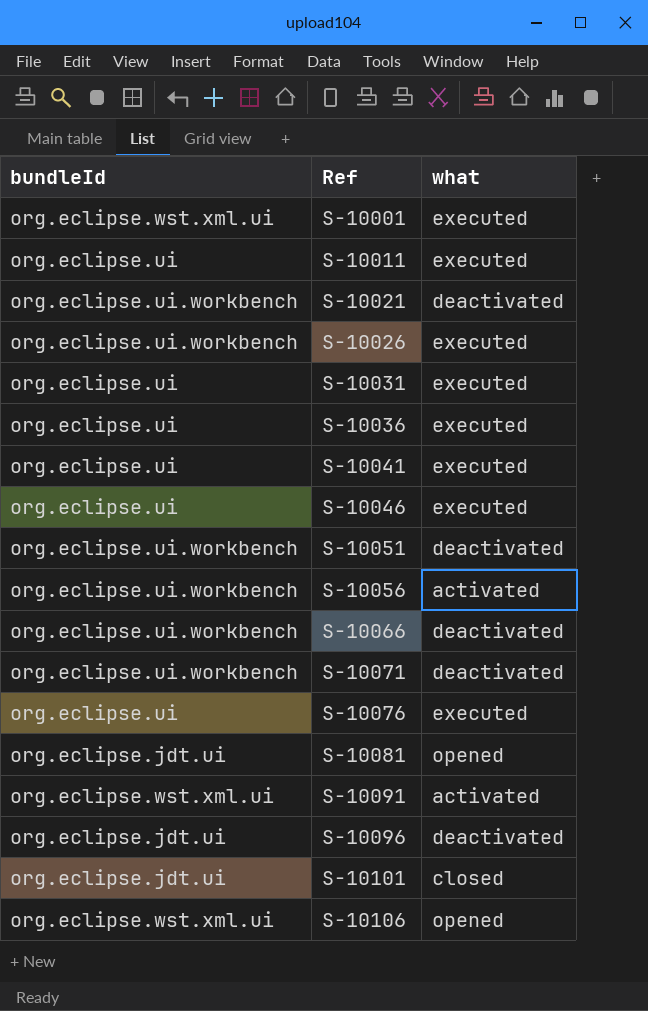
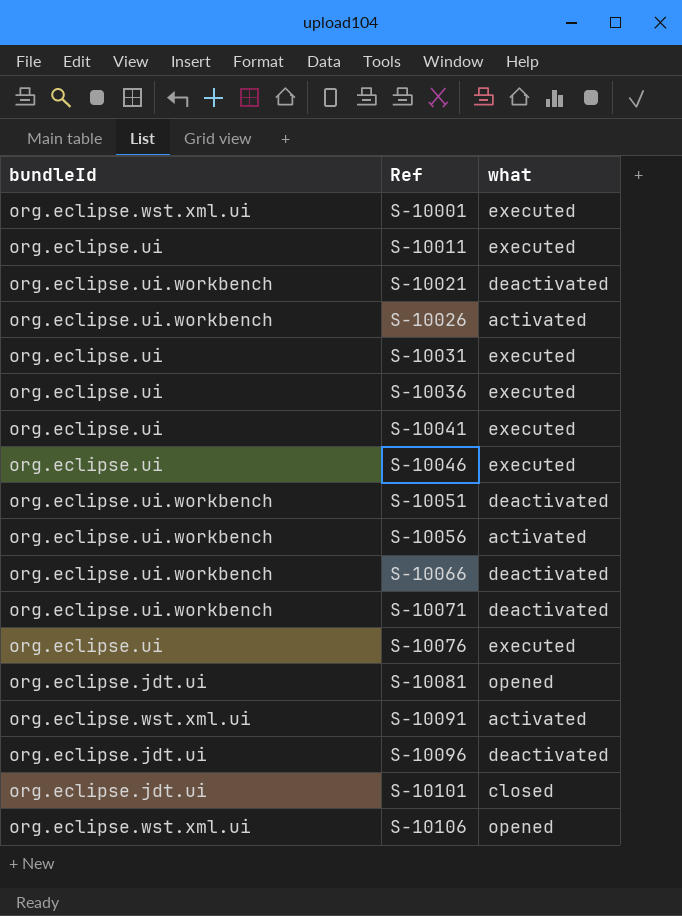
S-10026 | what: executed -> activated

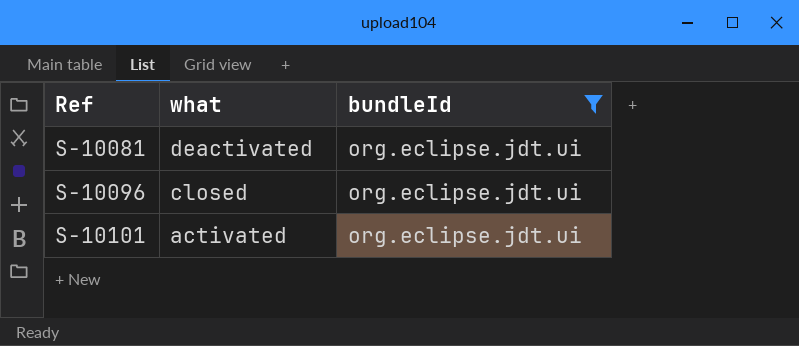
filter: none -> bundleId = org.eclipse.jdt.ui
column bundleId | position: 1 -> 3
S-10081 | what: opened -> deactivated
S-10096 | what: deactivated -> closed
S-10101 | what: closed -> activated

